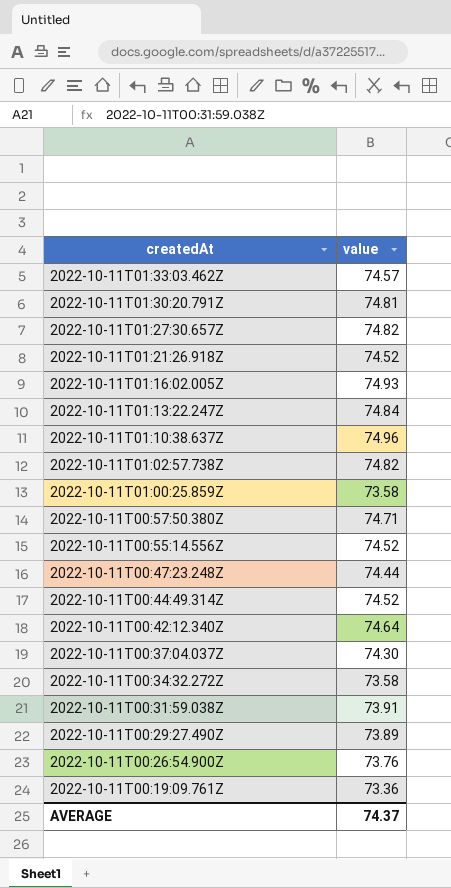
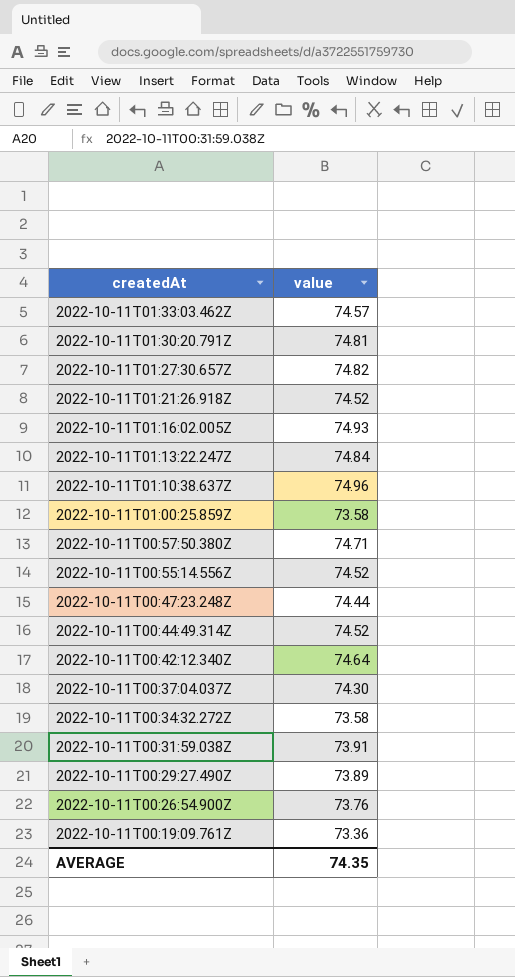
row 2022-10-11T01:02:57.738Z: 74.82 -> none
AVERAGE | value: 74.37 -> 74.35

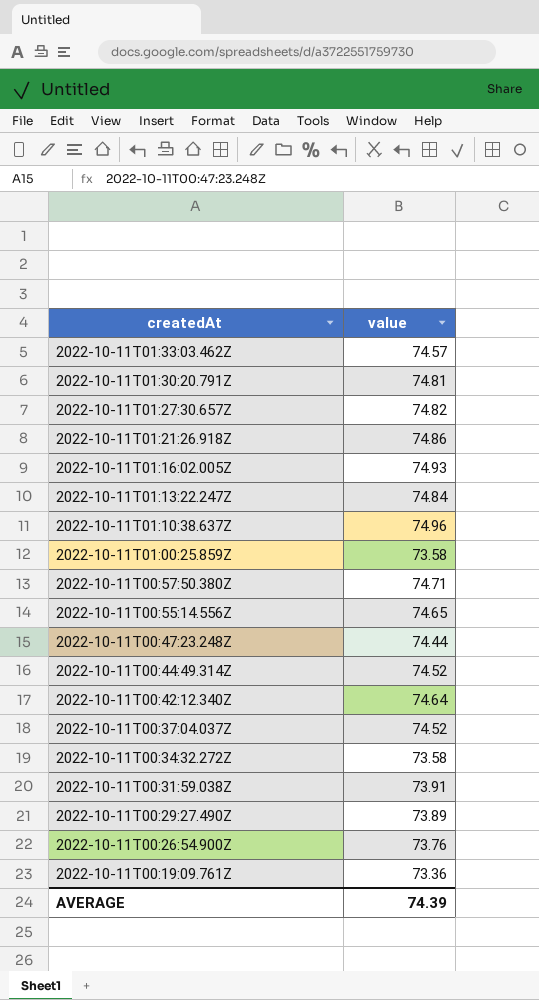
2022-10-11T01:21:26.918Z | value: 74.52 -> 74.86
2022-10-11T00:55:14.556Z | value: 74.52 -> 74.65
2022-10-11T00:37:04.037Z | value: 74.30 -> 74.52
AVERAGE | value: 74.35 -> 74.39

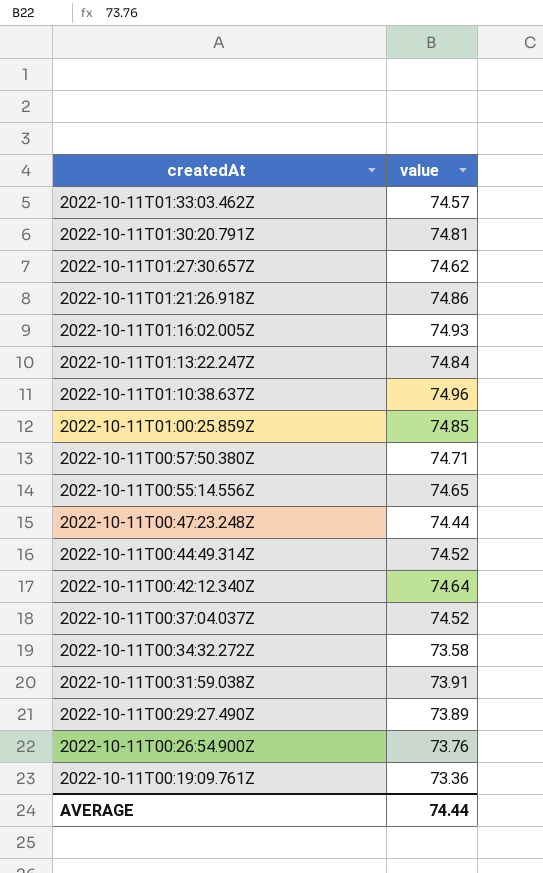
2022-10-11T01:27:30.657Z | value: 74.82 -> 74.62
2022-10-11T01:00:25.859Z | value: 73.58 -> 74.85
AVERAGE | value: 74.39 -> 74.44

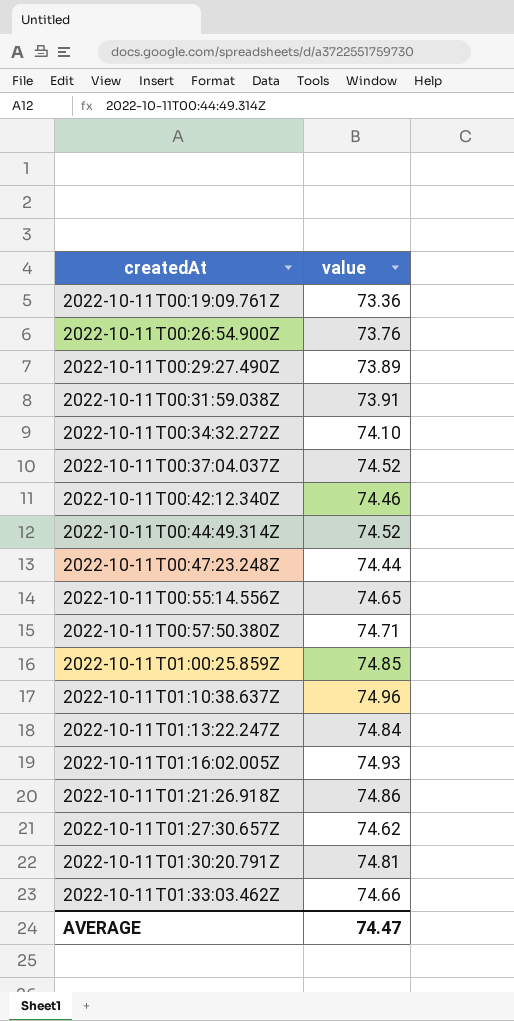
row order: createdAt descending -> createdAt ascending
2022-10-11T00:34:32.272Z | value: 73.58 -> 74.10
2022-10-11T00:42:12.340Z | value: 74.64 -> 74.46
2022-10-11T01:33:03.462Z | value: 74.57 -> 74.66
AVERAGE | value: 74.44 -> 74.47

